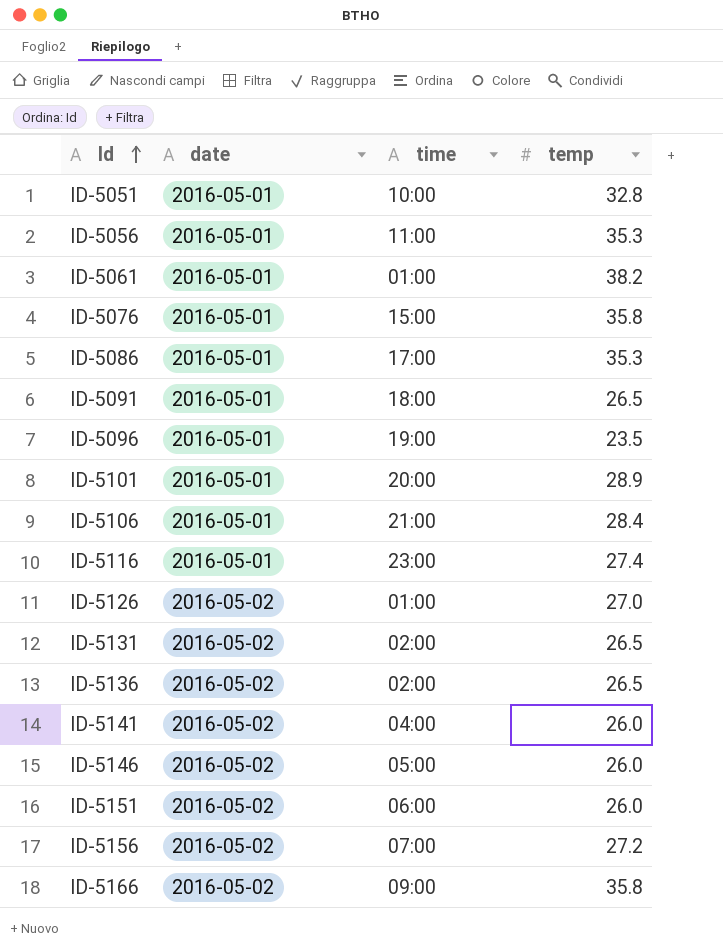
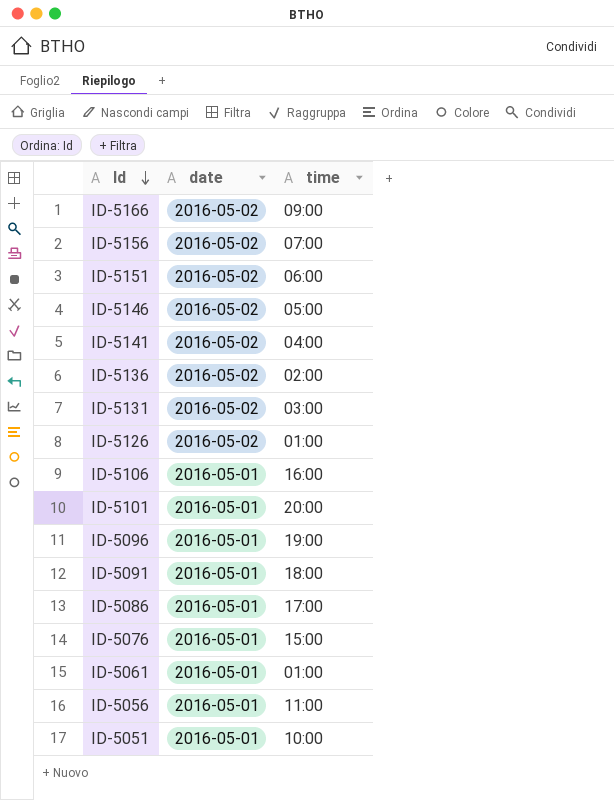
row order: Id ascending -> Id descending
column temp | position: 4 -> none
row ID-5116: 2016-05-01 | 23:00 | 27.4 -> none
ID-5131 | time: 02:00 -> 03:00
ID-5106 | time: 21:00 -> 16:00

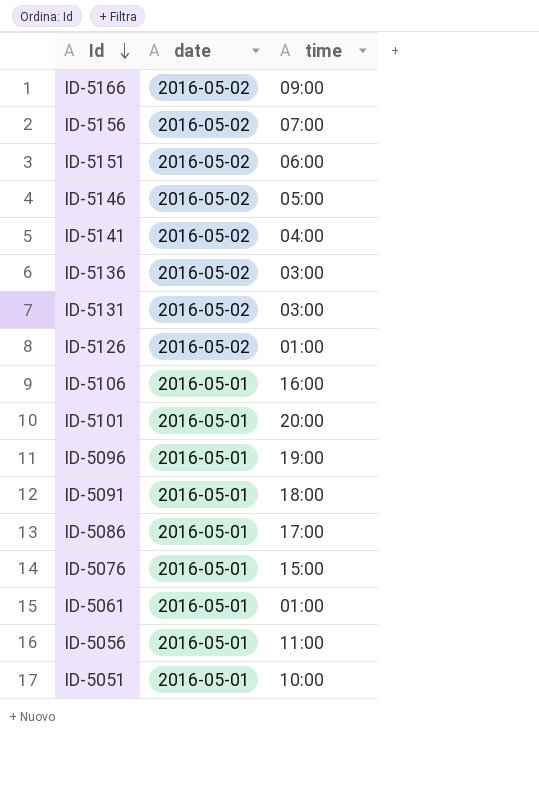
ID-5136 | time: 02:00 -> 03:00

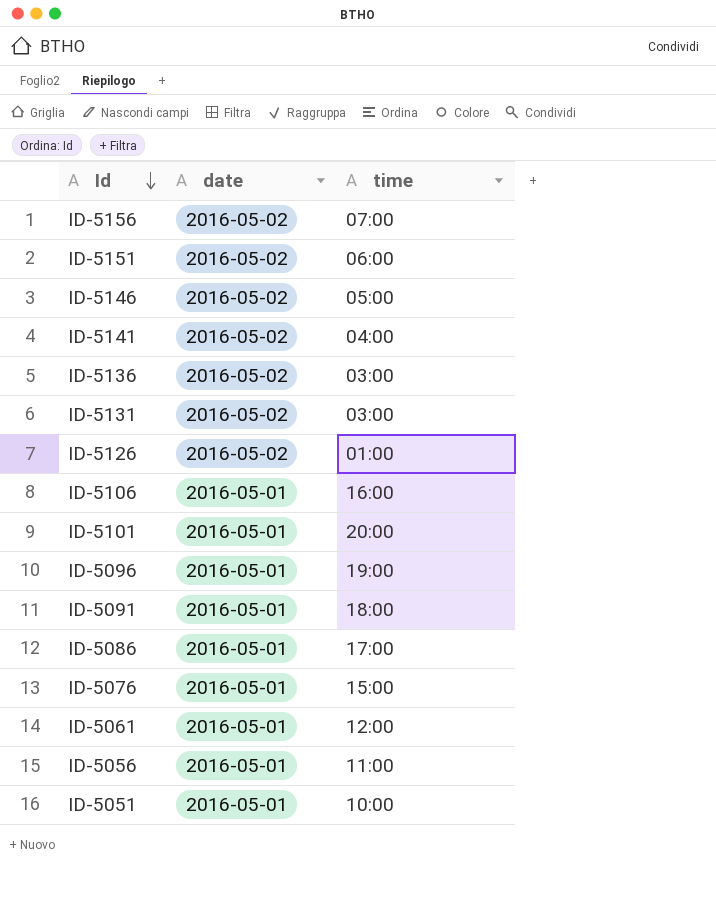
row ID-5166: 2016-05-02 | 09:00 -> none
ID-5061 | time: 01:00 -> 12:00

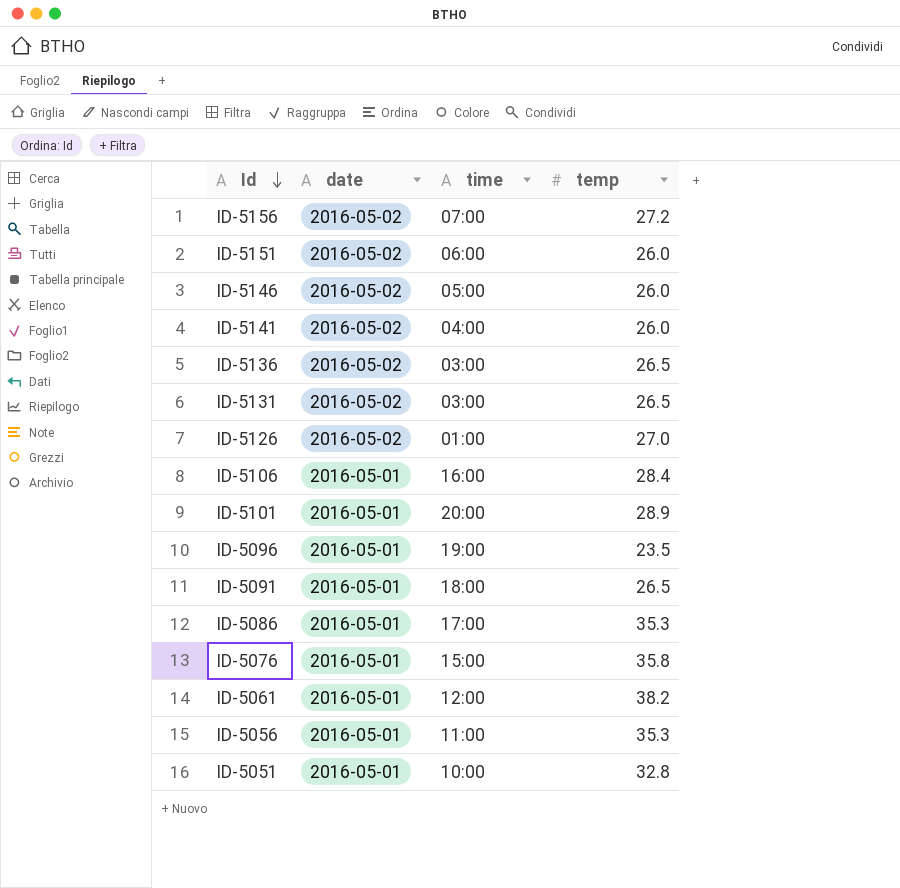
column temp | position: none -> 4

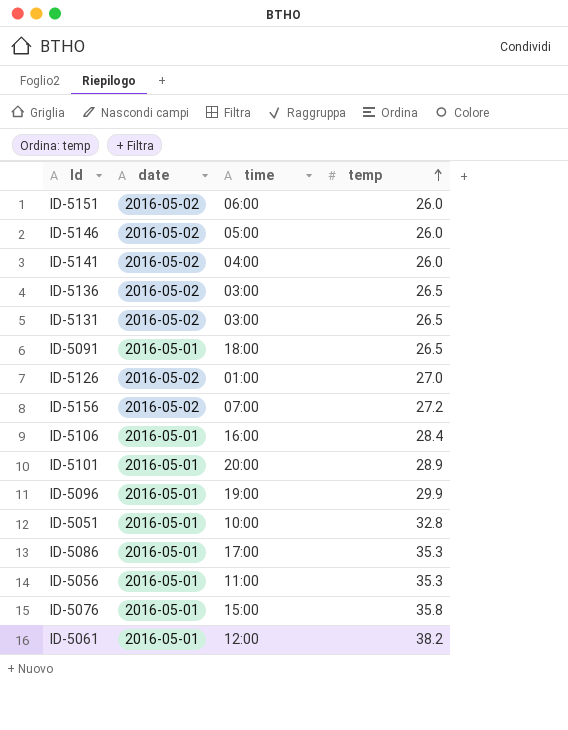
row order: Id descending -> temp ascending
ID-5096 | temp: 23.5 -> 29.9

